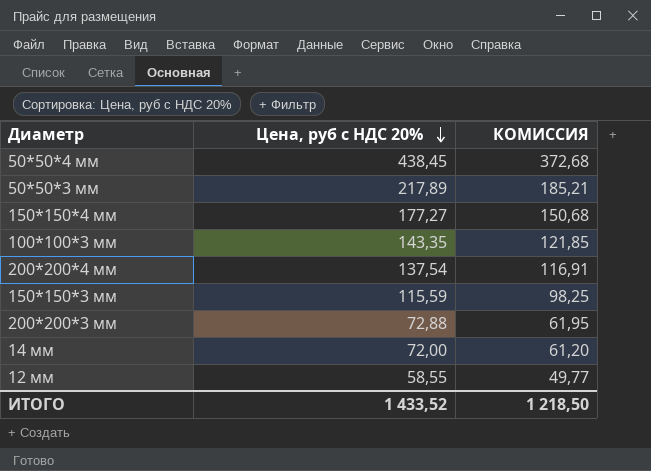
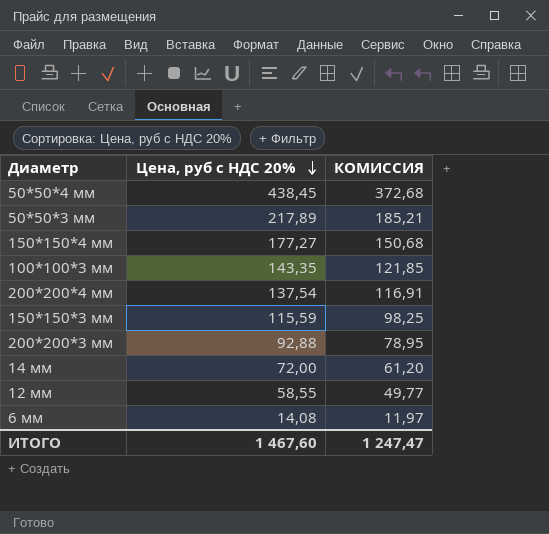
200*200*3 мм | Цена, руб с НДС 20%: 72,88 -> 92,88
200*200*3 мм | КОМИССИЯ: 61,95 -> 78,95
row 6 мм: none -> 14,08 | 11,97
ИТОГО | Цена, руб с НДС 20%: 1 433,52 -> 1 467,60
ИТОГО | КОМИССИЯ: 1 218,50 -> 1 247,47

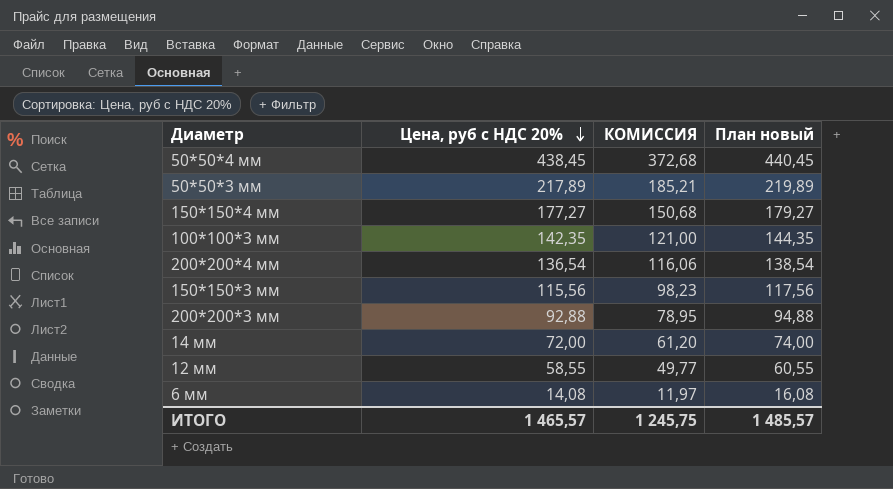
column План новый | formula: none -> [Цена, руб с НДС 20%] + 2
100*100*3 мм | Цена, руб с НДС 20%: 143,35 -> 142,35
100*100*3 мм | КОМИССИЯ: 121,85 -> 121,00
200*200*4 мм | Цена, руб с НДС 20%: 137,54 -> 136,54
200*200*4 мм | КОМИССИЯ: 116,91 -> 116,06
150*150*3 мм | Цена, руб с НДС 20%: 115,59 -> 115,56
150*150*3 мм | КОМИССИЯ: 98,25 -> 98,23
ИТОГО | Цена, руб с НДС 20%: 1 467,60 -> 1 465,57
ИТОГО | КОМИССИЯ: 1 247,47 -> 1 245,75

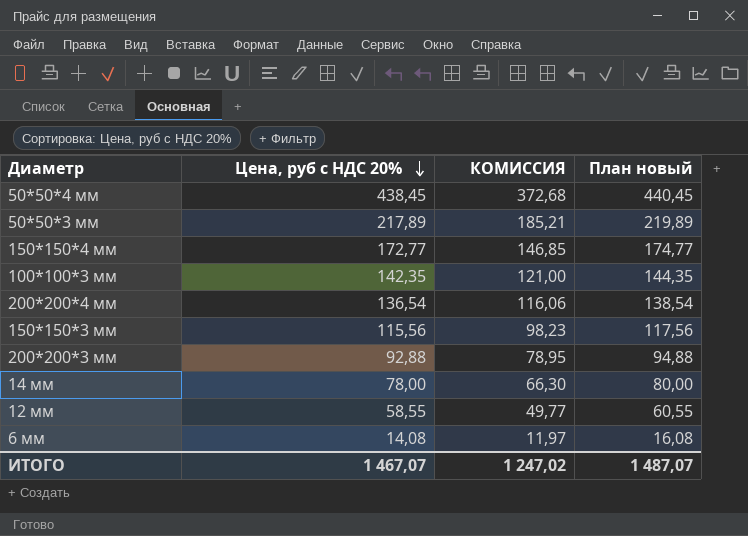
150*150*4 мм | Цена, руб с НДС 20%: 177,27 -> 172,77
150*150*4 мм | КОМИССИЯ: 150,68 -> 146,85
150*150*4 мм | План новый: 179,27 -> 174,77
14 мм | Цена, руб с НДС 20%: 72,00 -> 78,00
14 мм | КОМИССИЯ: 61,20 -> 66,30
14 мм | План новый: 74,00 -> 80,00
ИТОГО | Цена, руб с НДС 20%: 1 465,57 -> 1 467,07
ИТОГО | КОМИССИЯ: 1 245,75 -> 1 247,02
ИТОГО | План новый: 1 485,57 -> 1 487,07

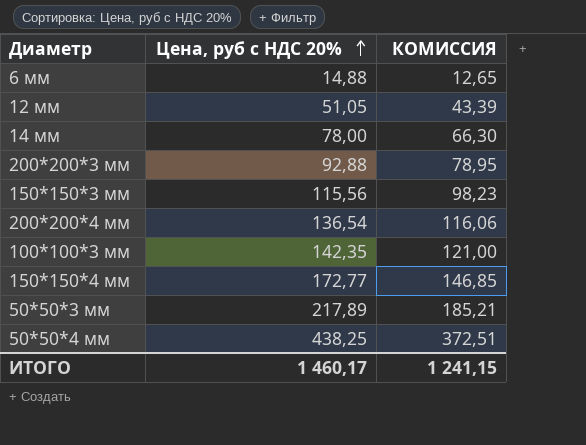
row order: Цена, руб с НДС 20% descending -> Цена, руб с НДС 20% ascending
column План новый | formula: [Цена, руб с НДС 20%] + 2 -> none
6 мм | Цена, руб с НДС 20%: 14,08 -> 14,88
6 мм | КОМИССИЯ: 11,97 -> 12,65
12 мм | Цена, руб с НДС 20%: 58,55 -> 51,05
12 мм | КОМИССИЯ: 49,77 -> 43,39
50*50*4 мм | Цена, руб с НДС 20%: 438,45 -> 438,25
50*50*4 мм | КОМИССИЯ: 372,68 -> 372,51
ИТОГО | Цена, руб с НДС 20%: 1 467,07 -> 1 460,17
ИТОГО | КОМИССИЯ: 1 247,02 -> 1 241,15

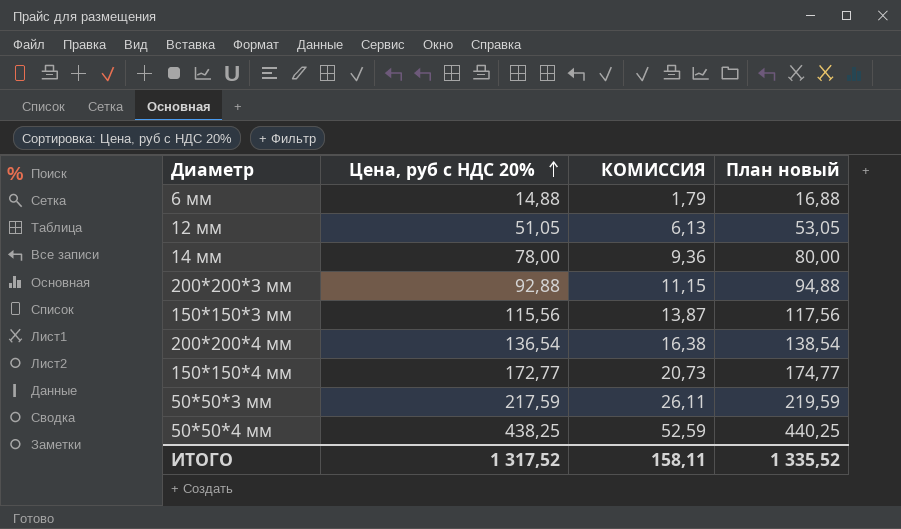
column КОМИССИЯ | formula: [Цена, руб с НДС 20%] * 0,85 -> [Цена, руб с НДС 20%] * 0,12
column План новый | formula: none -> [Цена, руб с НДС 20%] + 2
row 100*100*3 мм: 142,35 | 121,00 -> none
50*50*3 мм | Цена, руб с НДС 20%: 217,89 -> 217,59
ИТОГО | Цена, руб с НДС 20%: 1 460,17 -> 1 317,52
ИТОГО | КОМИССИЯ: 1 241,15 -> 158,11

